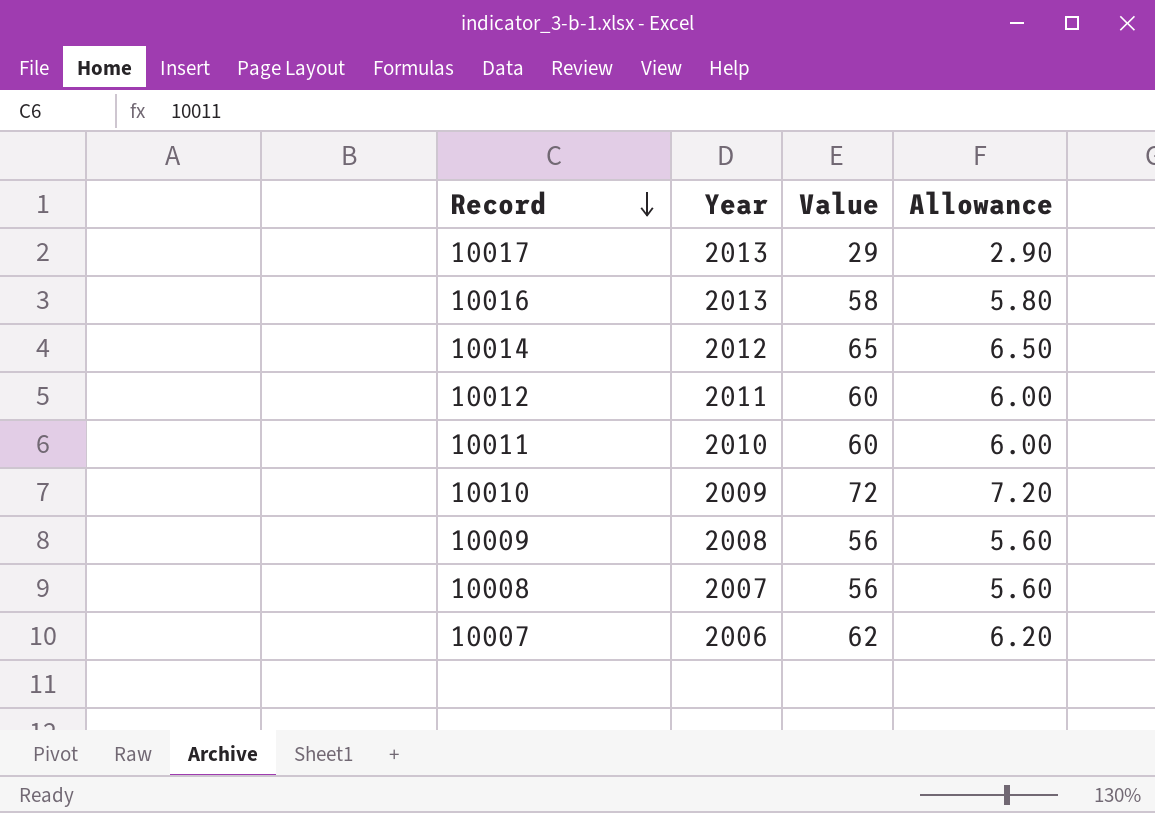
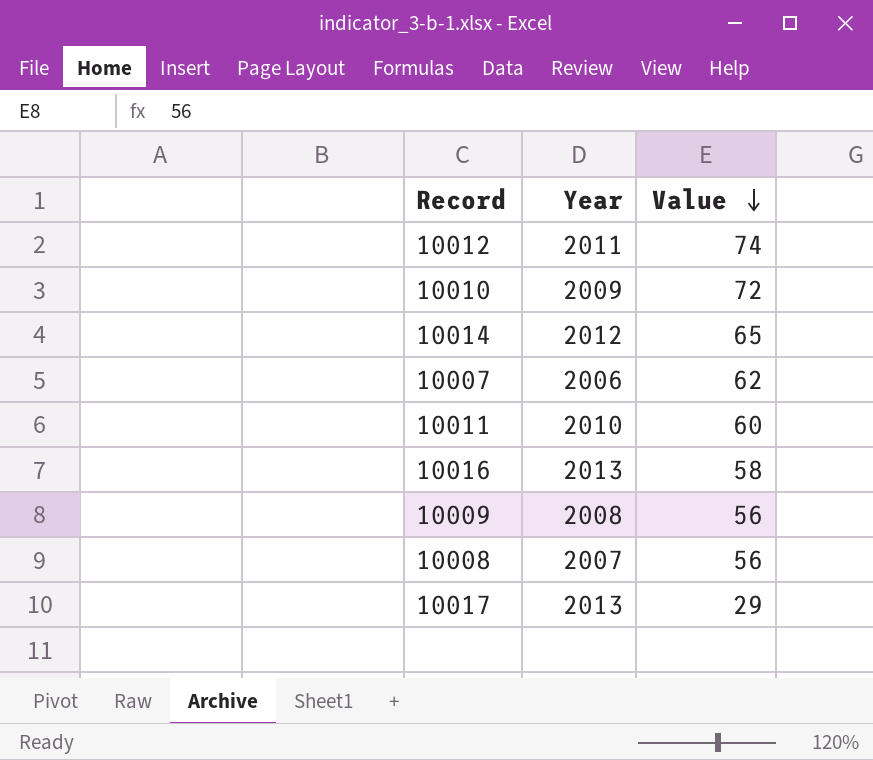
row order: Record descending -> Value descending
column Allowance | formula: [Value] * 0.1 -> none
10012 | Value: 60 -> 74

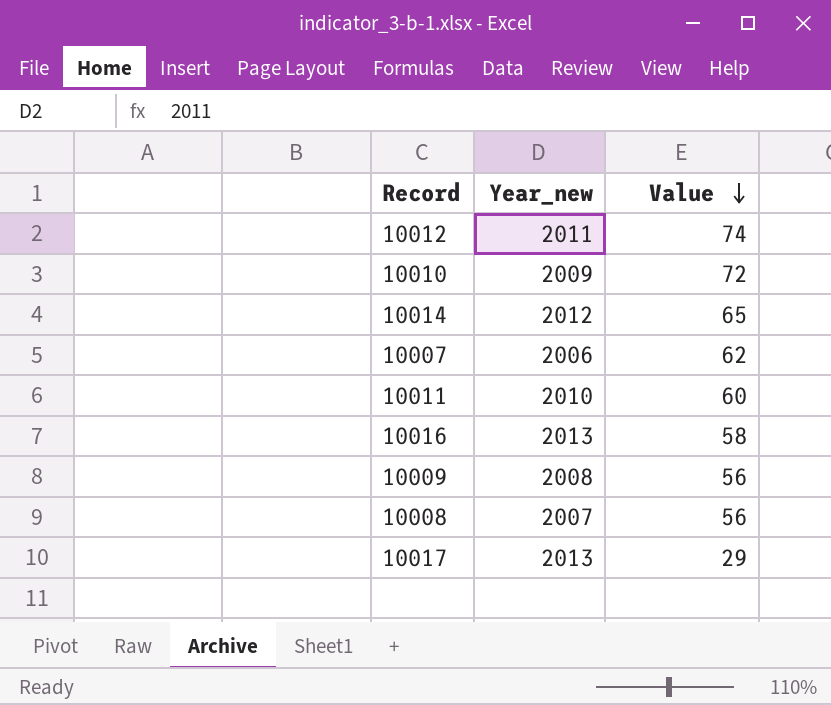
column name: Year -> Year_new

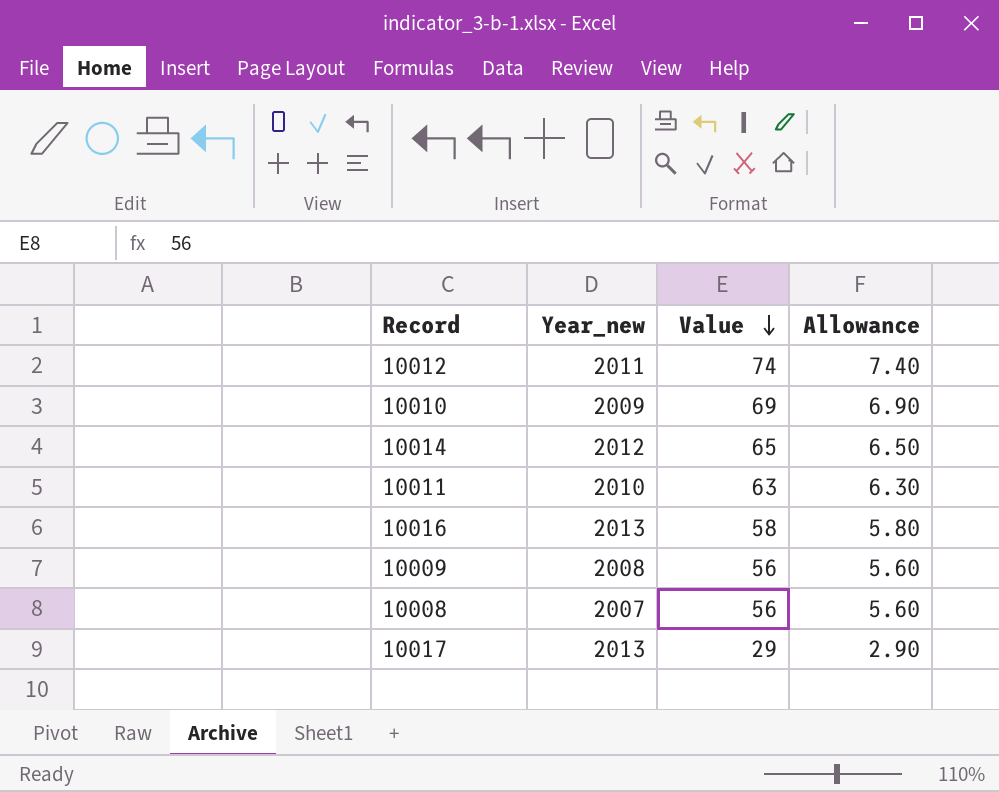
column Allowance | formula: none -> [Value] * 0.1
row 10007: 2006 | 62 -> none
10010 | Value: 72 -> 69
10011 | Value: 60 -> 63

